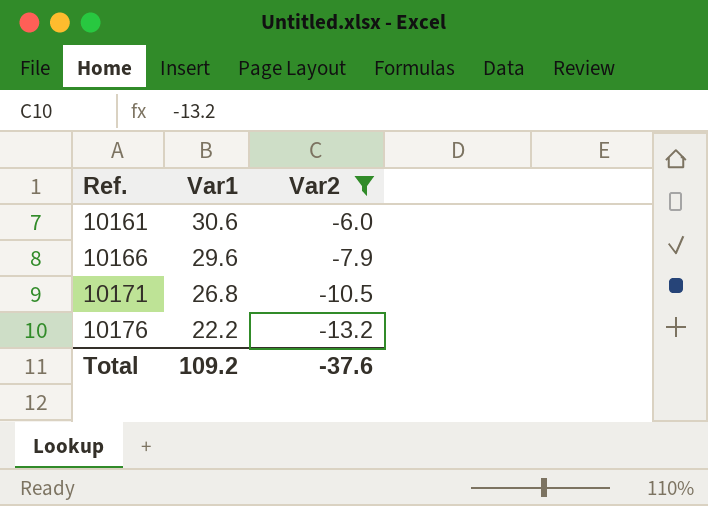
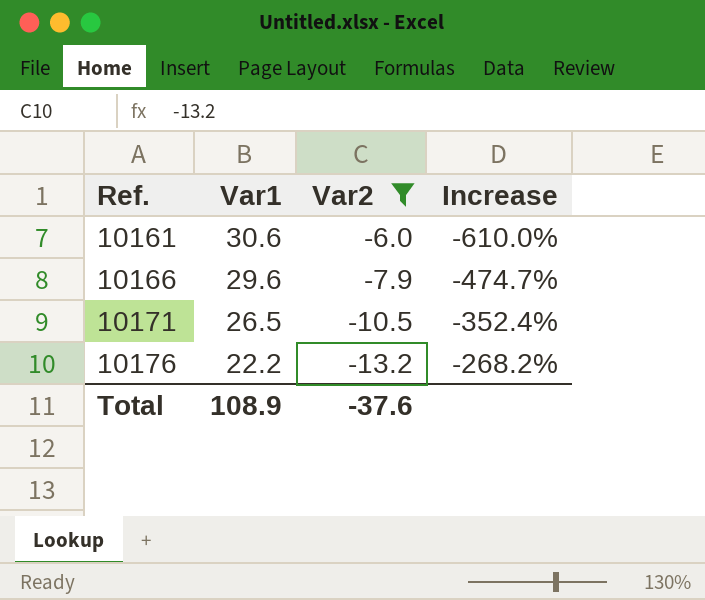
column Increase | formula: none -> ([Var1] - [Var2]) / [Var2]
10171 | Var1: 26.8 -> 26.5
Total | Var1: 109.2 -> 108.9

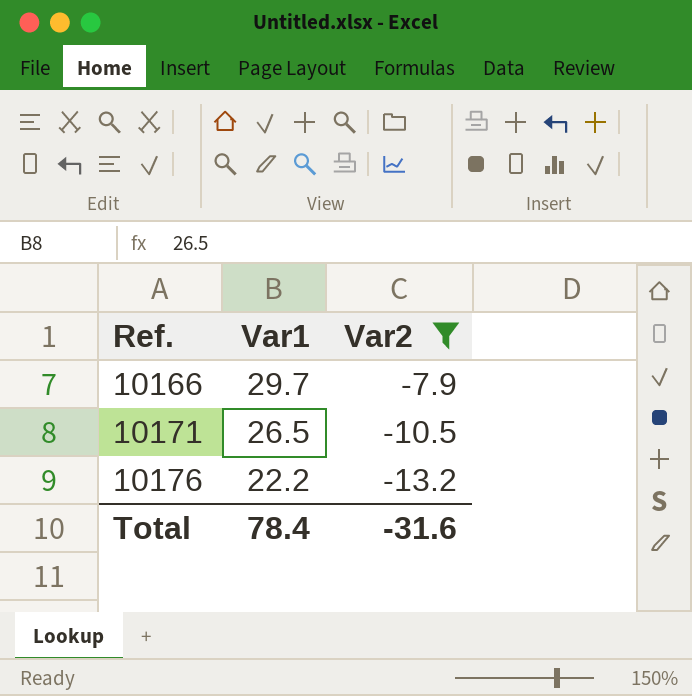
column Increase | formula: ([Var1] - [Var2]) / [Var2] -> none
row 10161: 30.6 | -6.0 | -610.0% -> none
10166 | Var1: 29.6 -> 29.7
Total | Var1: 108.9 -> 78.4
Total | Var2: -37.6 -> -31.6

